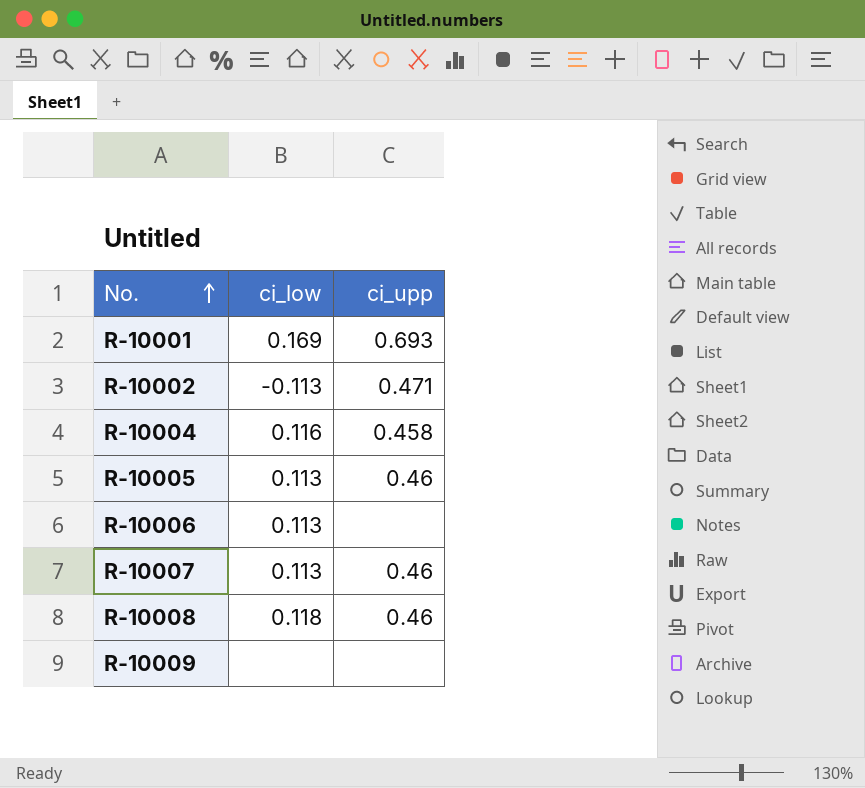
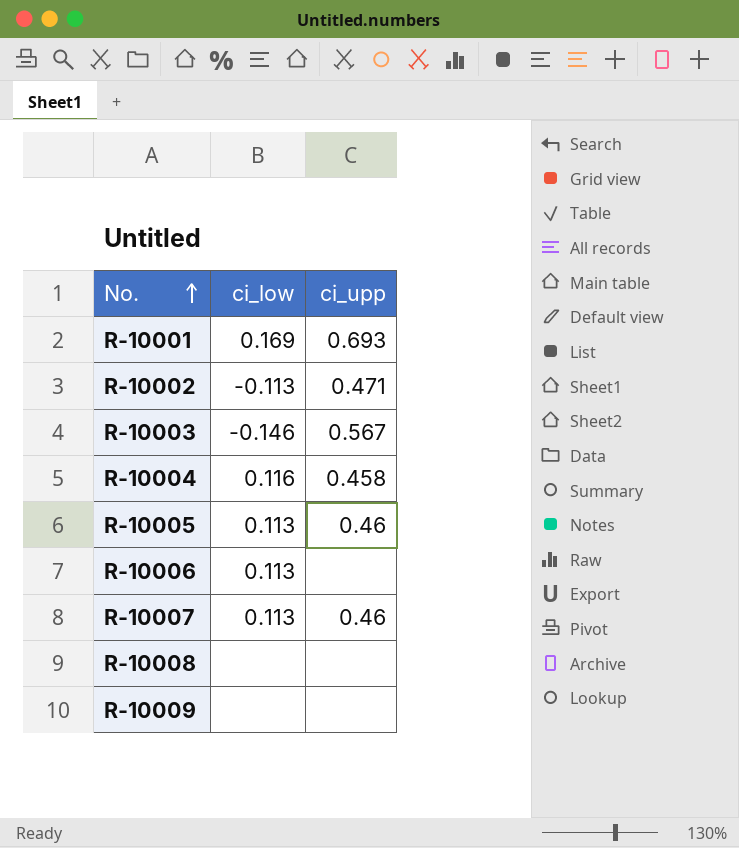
row R-10003: none -> -0.146 | 0.567
R-10008 | ci_low: 0.118 -> none
R-10008 | ci_upp: 0.46 -> none

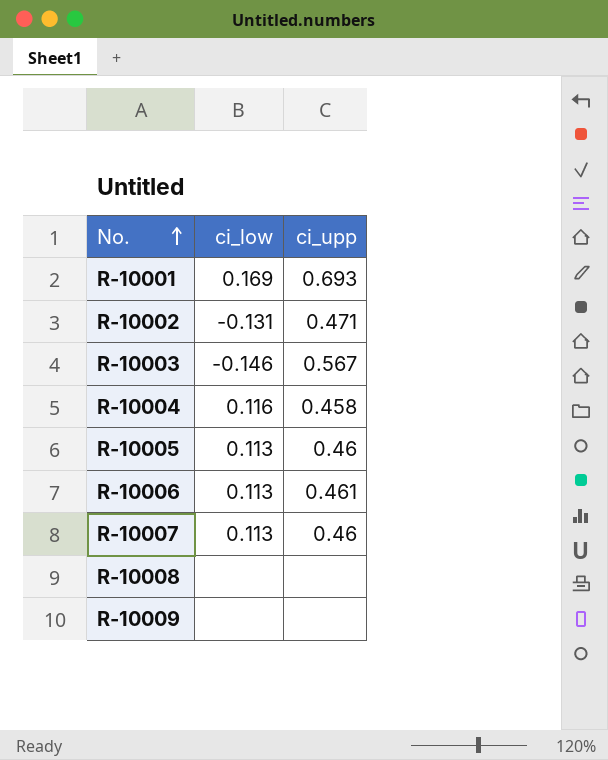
R-10002 | ci_low: -0.113 -> -0.131
R-10006 | ci_upp: none -> 0.461

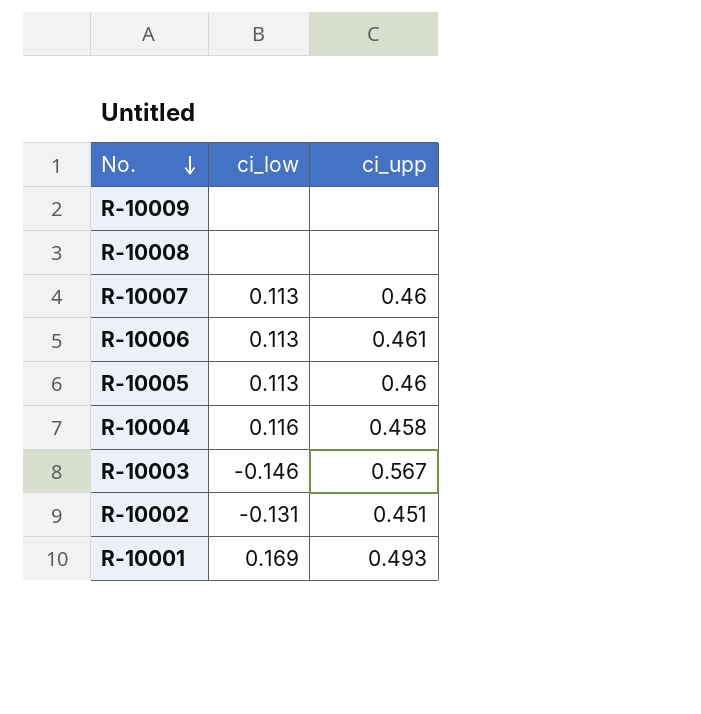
row order: No. ascending -> No. descending
R-10002 | ci_upp: 0.471 -> 0.451
R-10001 | ci_upp: 0.693 -> 0.493

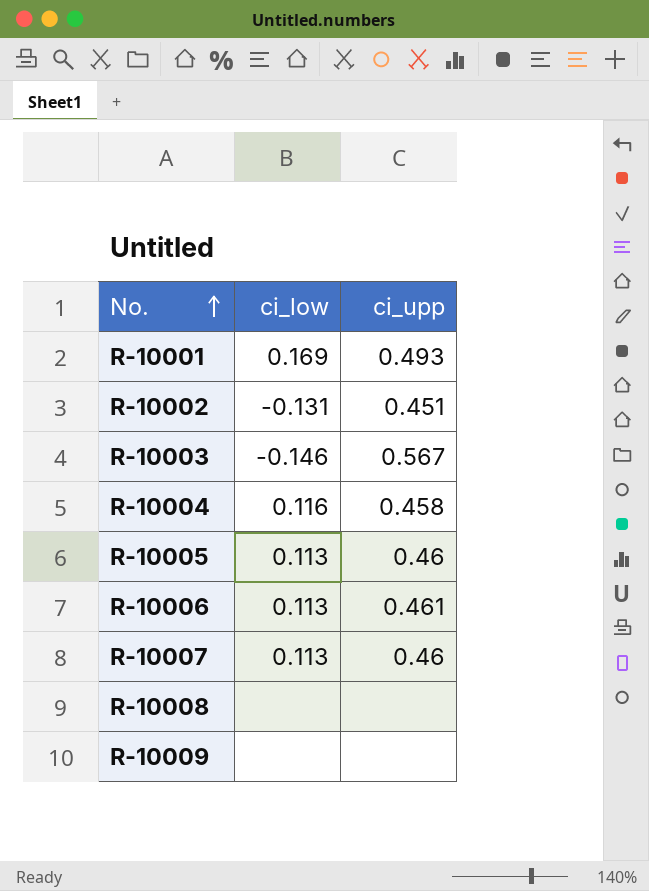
row order: No. descending -> No. ascending

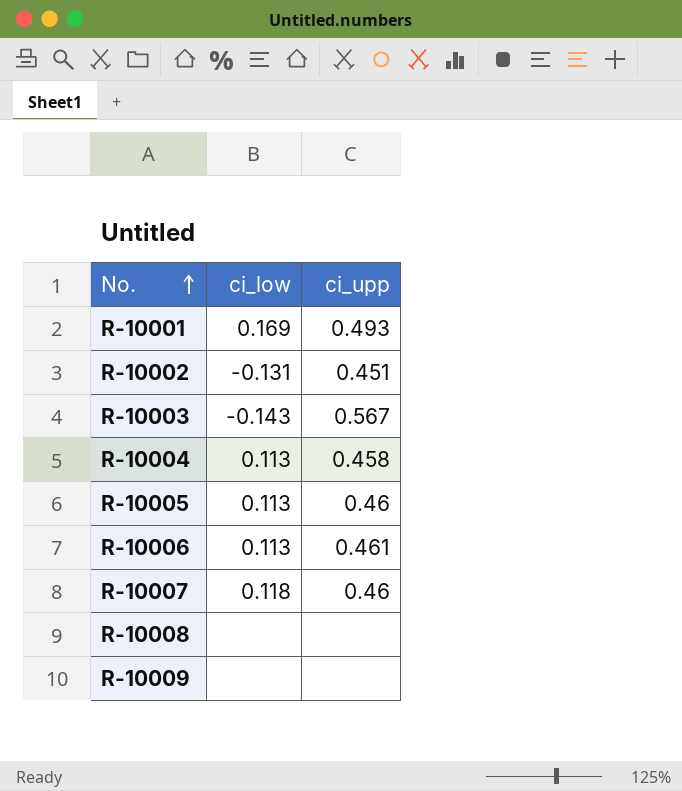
R-10003 | ci_low: -0.146 -> -0.143
R-10004 | ci_low: 0.116 -> 0.113
R-10007 | ci_low: 0.113 -> 0.118

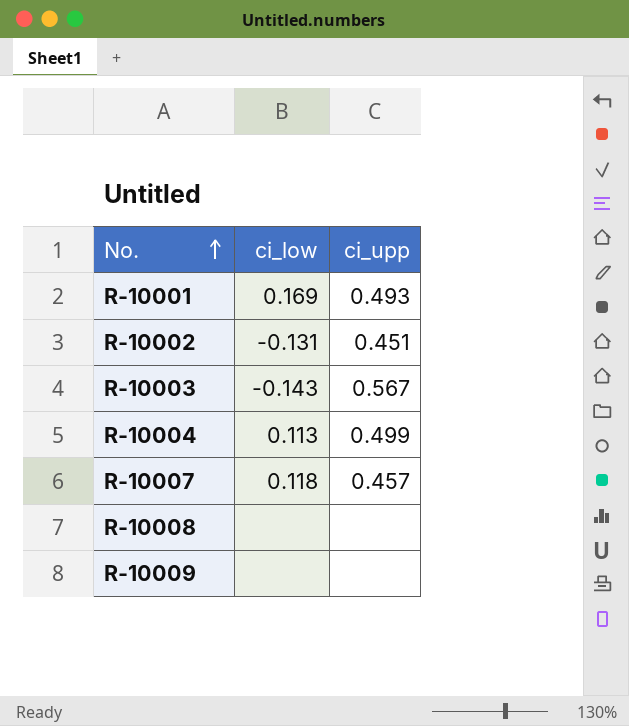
row R-10005: 0.113 | 0.46 -> none
row R-10006: 0.113 | 0.461 -> none
R-10004 | ci_upp: 0.458 -> 0.499
R-10007 | ci_upp: 0.46 -> 0.457

